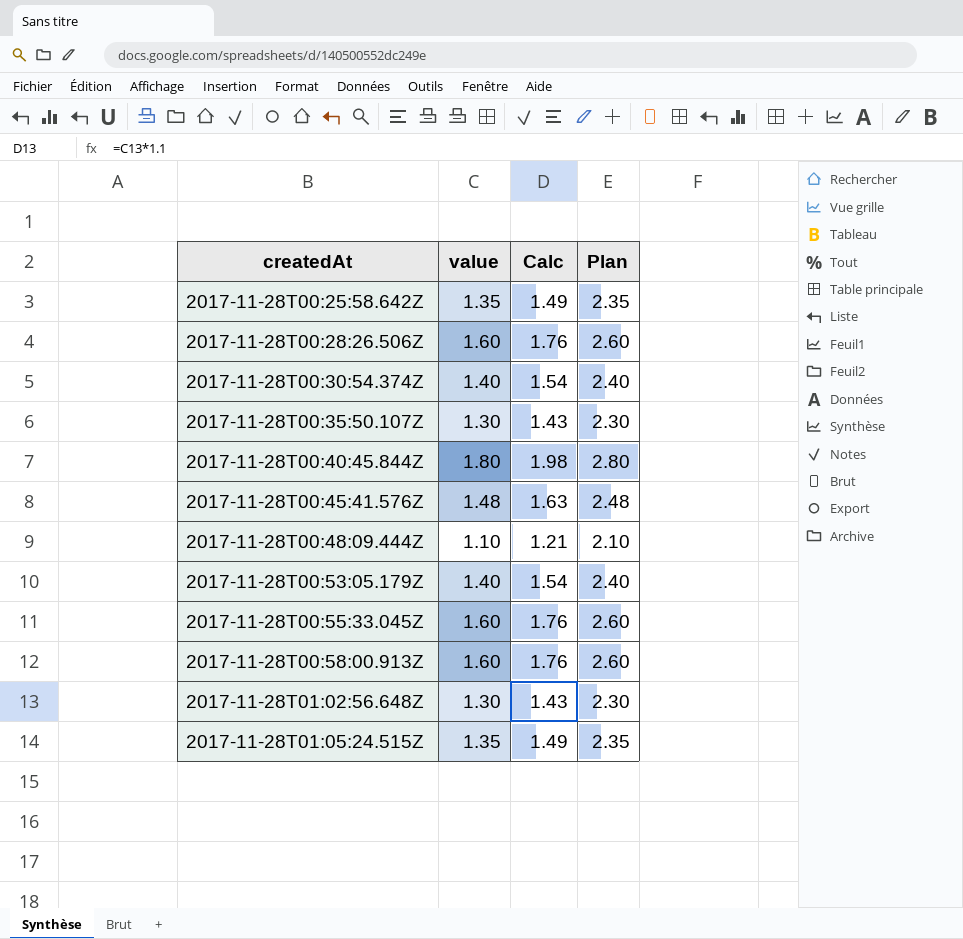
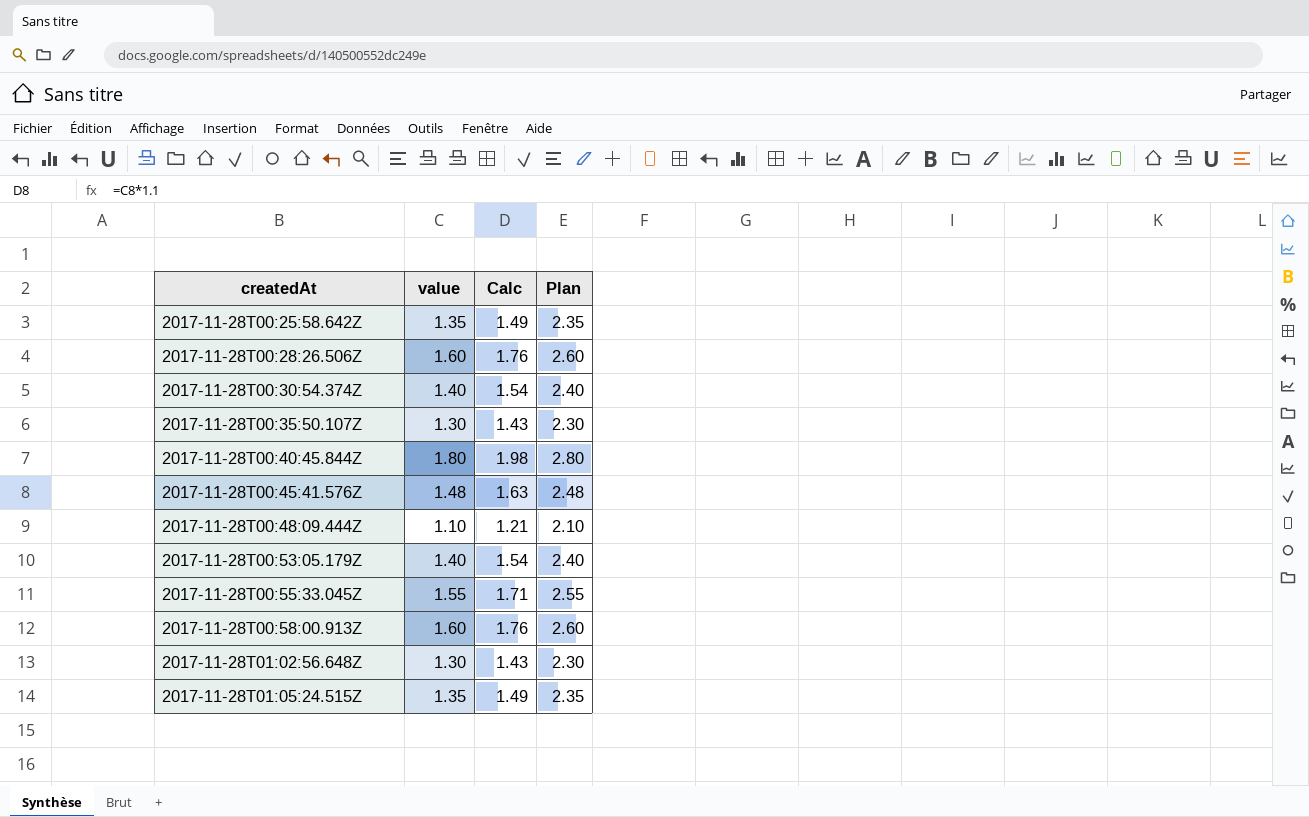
2017-11-28T00:55:33.045Z | value: 1.60 -> 1.55
2017-11-28T00:55:33.045Z | Calc: 1.76 -> 1.71
2017-11-28T00:55:33.045Z | Plan: 2.60 -> 2.55

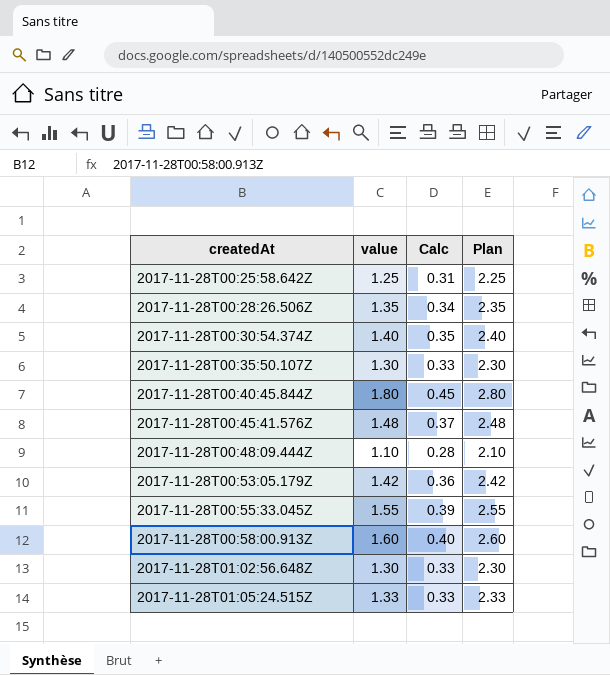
column Calc | formula: [value] * 1.1 -> [value] * 0.25
2017-11-28T00:25:58.642Z | value: 1.35 -> 1.25
2017-11-28T00:25:58.642Z | Plan: 2.35 -> 2.25
2017-11-28T00:28:26.506Z | value: 1.60 -> 1.35
2017-11-28T00:28:26.506Z | Plan: 2.60 -> 2.35
2017-11-28T00:53:05.179Z | value: 1.40 -> 1.42
2017-11-28T00:53:05.179Z | Plan: 2.40 -> 2.42
2017-11-28T01:05:24.515Z | value: 1.35 -> 1.33
2017-11-28T01:05:24.515Z | Plan: 2.35 -> 2.33

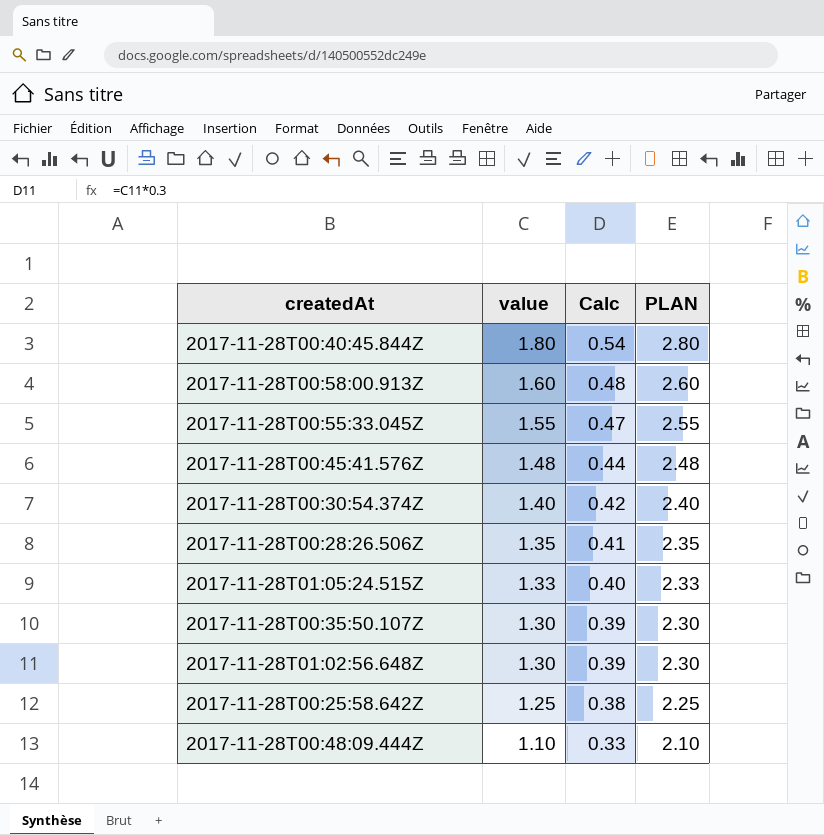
row order: createdAt ascending -> value descending
column Calc | formula: [value] * 0.25 -> [value] * 0.3
column name: Plan -> PLAN
row 2017-11-28T00:53:05.179Z: 1.42 | 0.36 | 2.42 -> none

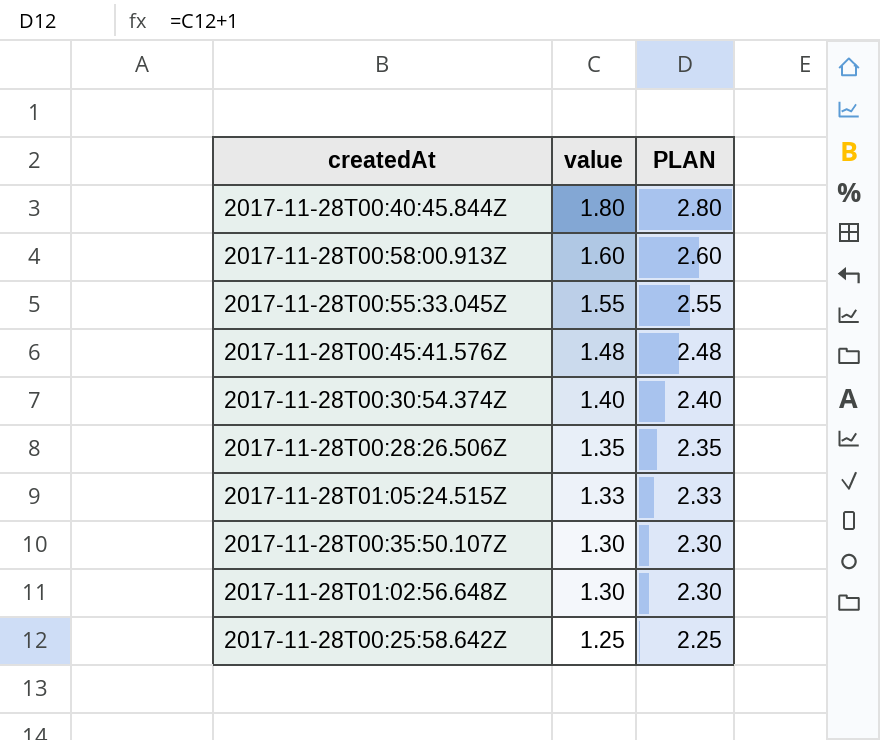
column Calc | formula: [value] * 0.3 -> none
row 2017-11-28T00:48:09.444Z: 1.10 | 0.33 | 2.10 -> none

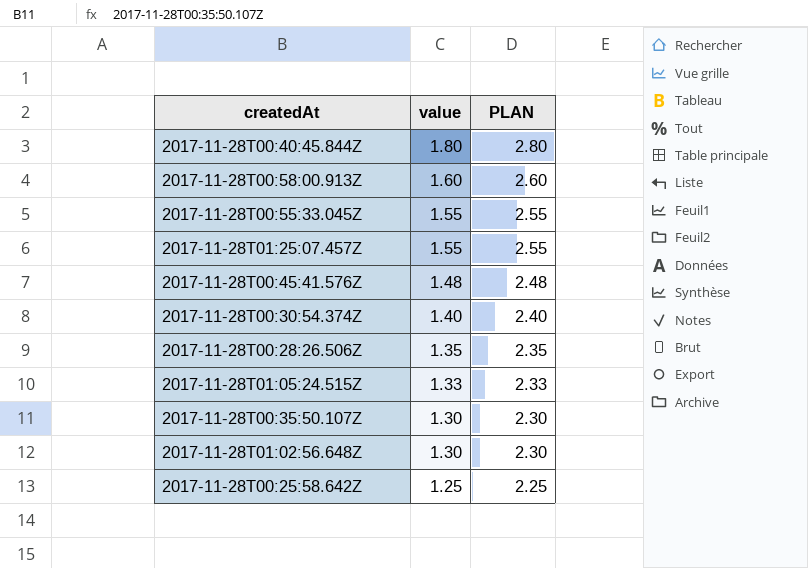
row 2017-11-28T01:25:07.457Z: none -> 1.55 | 2.55

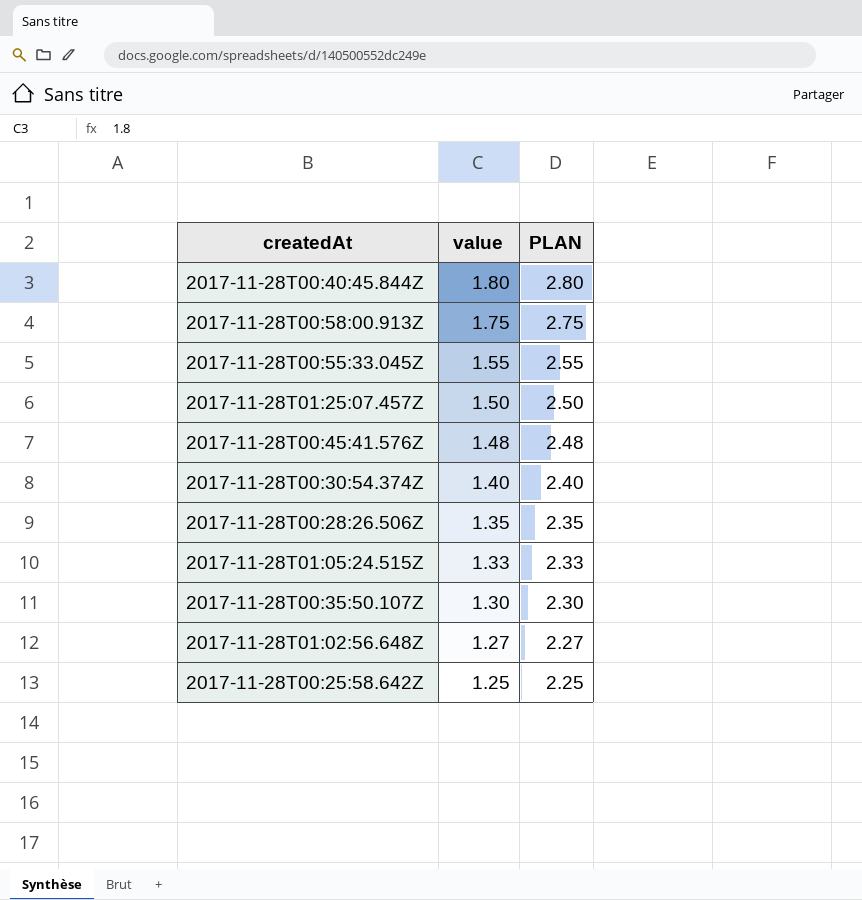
2017-11-28T00:58:00.913Z | value: 1.60 -> 1.75
2017-11-28T00:58:00.913Z | PLAN: 2.60 -> 2.75
2017-11-28T01:25:07.457Z | value: 1.55 -> 1.50
2017-11-28T01:25:07.457Z | PLAN: 2.55 -> 2.50
2017-11-28T01:02:56.648Z | value: 1.30 -> 1.27
2017-11-28T01:02:56.648Z | PLAN: 2.30 -> 2.27

